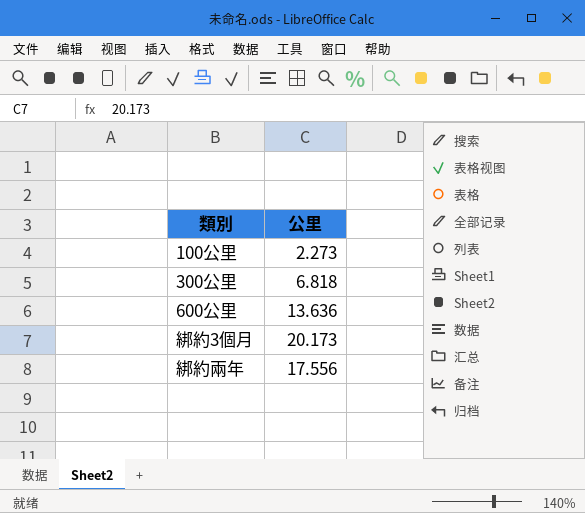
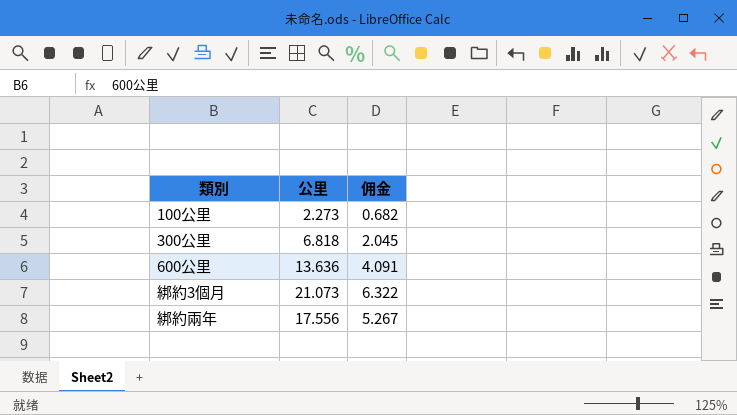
column 佣金 | formula: none -> [公里] * 0.3
綁約3個月 | 公里: 20.173 -> 21.073

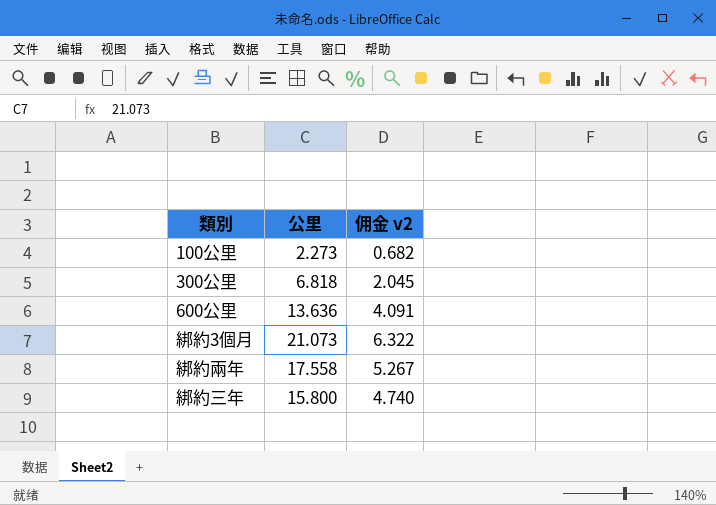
column name: 佣金 -> 佣金 v2
綁約兩年 | 公里: 17.556 -> 17.558
row 綁約三年: none -> 15.800 | 4.740

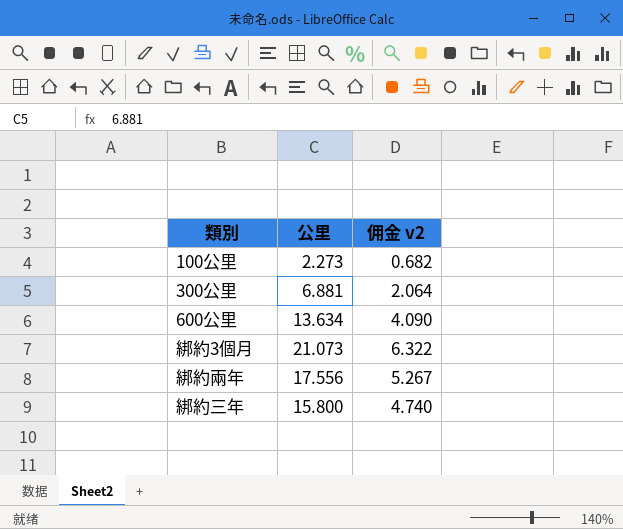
300公里 | 公里: 6.818 -> 6.881
300公里 | 佣金 v2: 2.045 -> 2.064
600公里 | 公里: 13.636 -> 13.634
600公里 | 佣金 v2: 4.091 -> 4.090
綁約兩年 | 公里: 17.558 -> 17.556

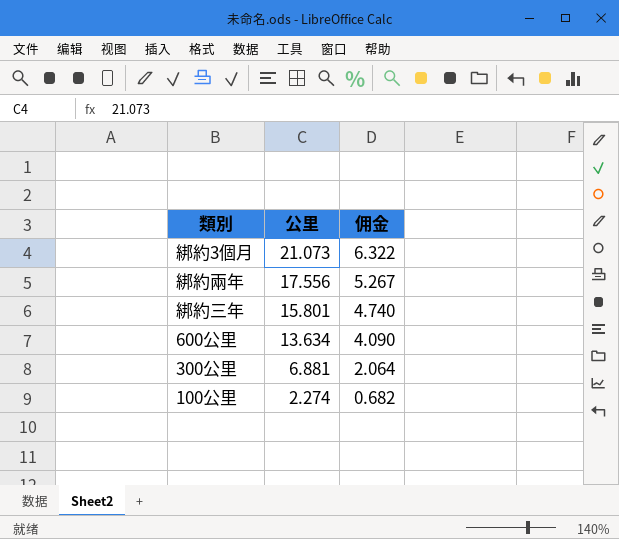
row order: none -> 公里 descending
column name: 佣金 v2 -> 佣金
綁約三年 | 公里: 15.800 -> 15.801
100公里 | 公里: 2.273 -> 2.274

